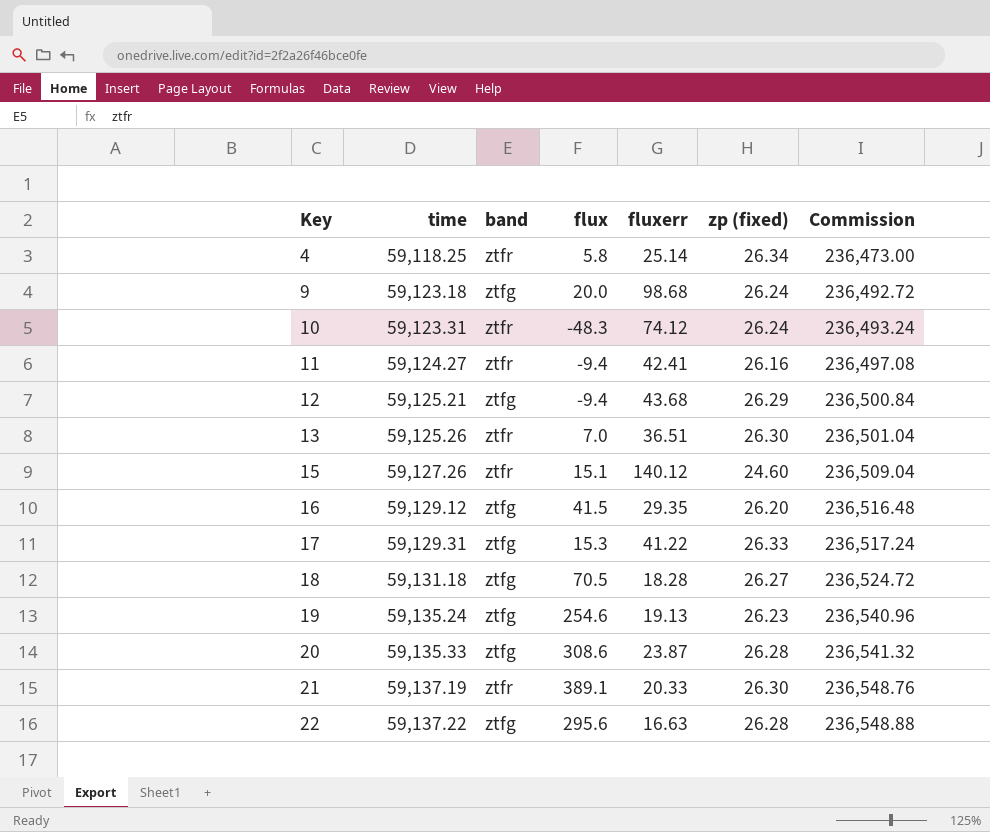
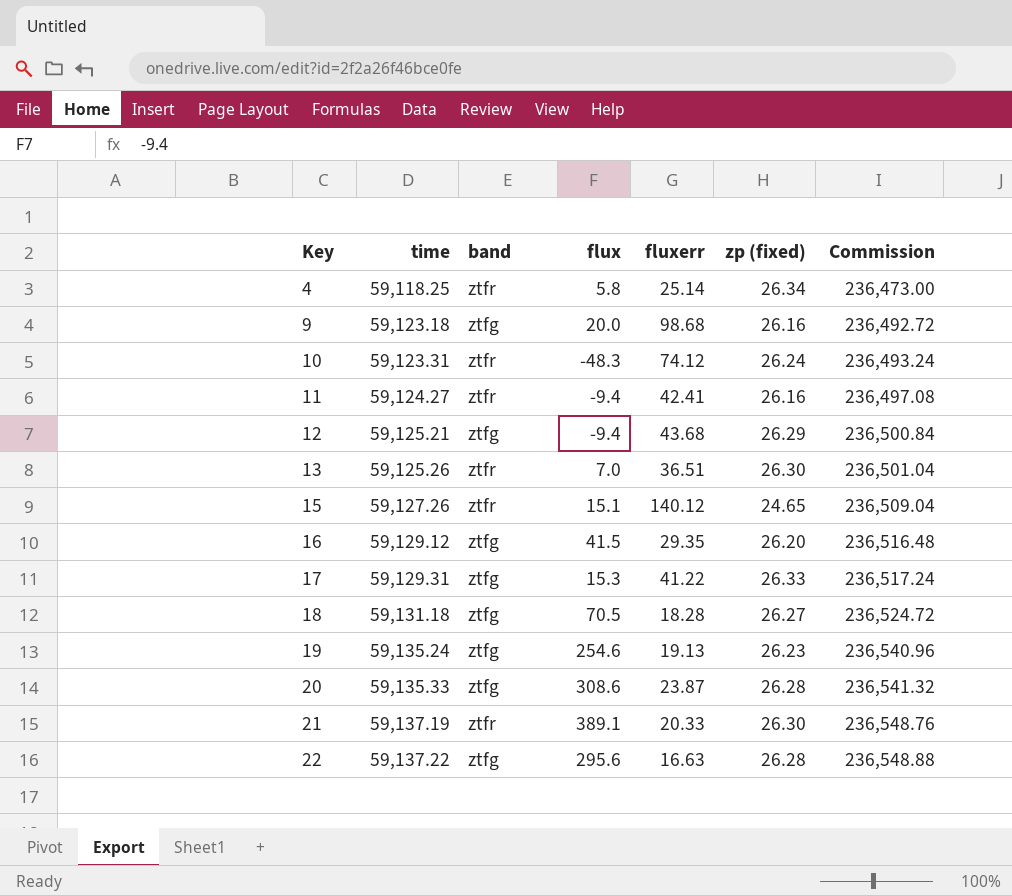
9 | zp (fixed): 26.24 -> 26.16
15 | zp (fixed): 24.60 -> 24.65

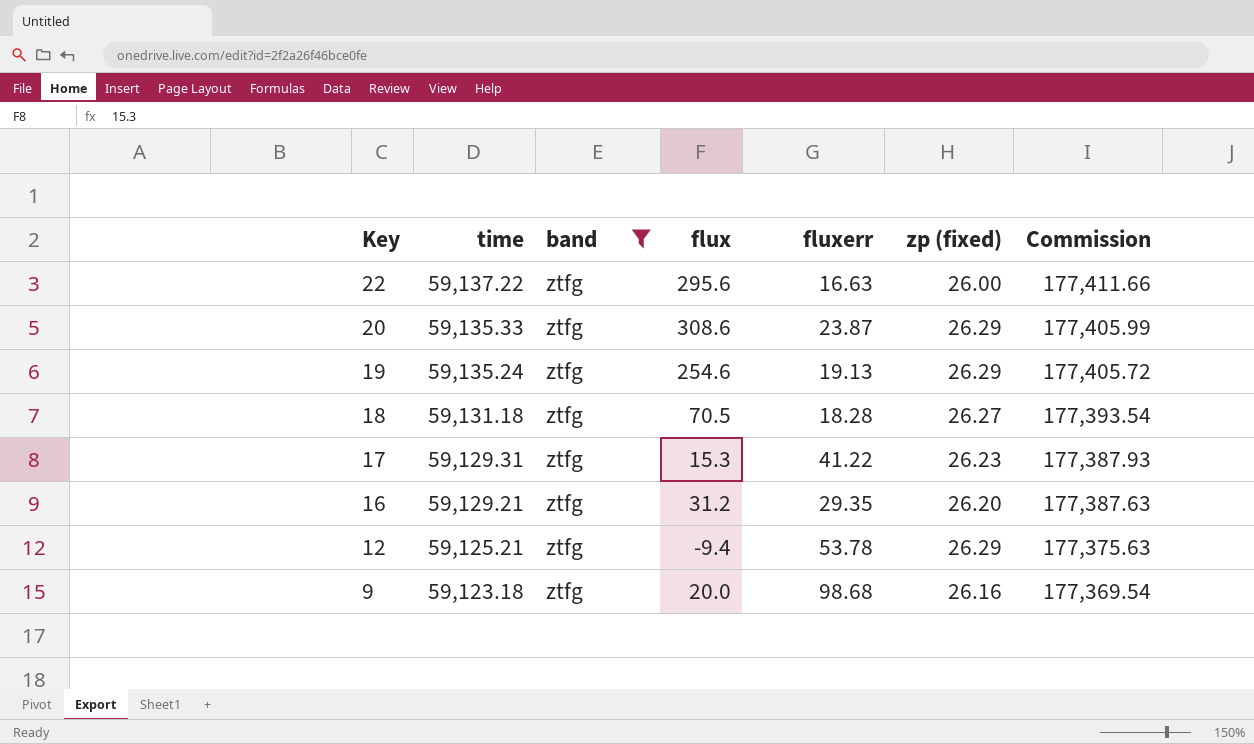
filter: none -> band = ztfg
row order: Key ascending -> Key descending
column Commission | formula: [time] * 4 -> [time] * 3
22 | zp (fixed): 26.28 -> 26.00
20 | zp (fixed): 26.28 -> 26.29
19 | zp (fixed): 26.23 -> 26.29
17 | zp (fixed): 26.33 -> 26.23
16 | time: 59,129.12 -> 59,129.21
16 | flux: 41.5 -> 31.2
12 | fluxerr: 43.68 -> 53.78

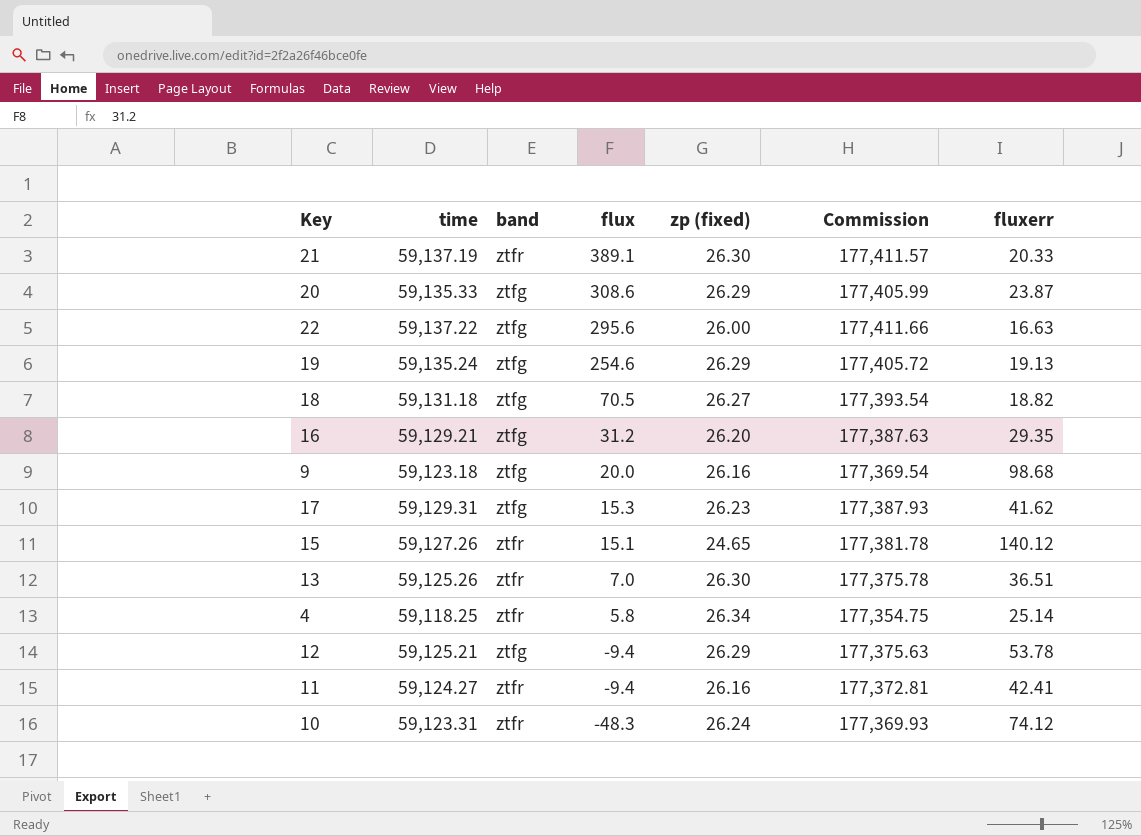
filter: band = ztfg -> none
row order: Key descending -> flux descending
column fluxerr | position: 5 -> 7
18 | fluxerr: 18.28 -> 18.82
17 | fluxerr: 41.22 -> 41.62

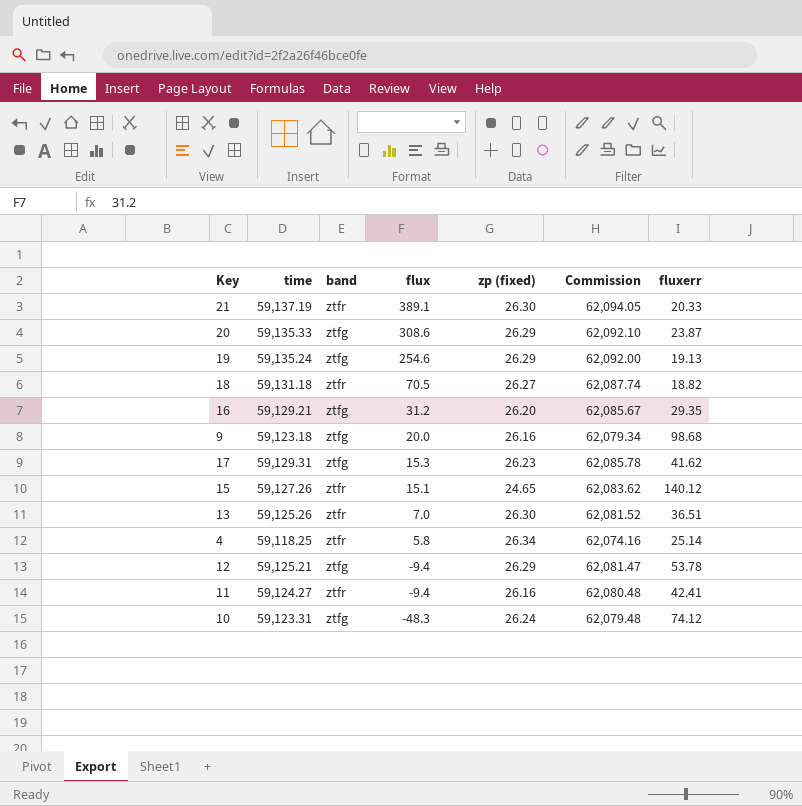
column Commission | formula: [time] * 3 -> [time] * 1.05
row 22: 59,137.22 | ztfg | 295.6 | 26.00 | 177,411.66 | 16.63 -> none
18 | band: ztfg -> ztfr
10 | band: ztfr -> ztfg

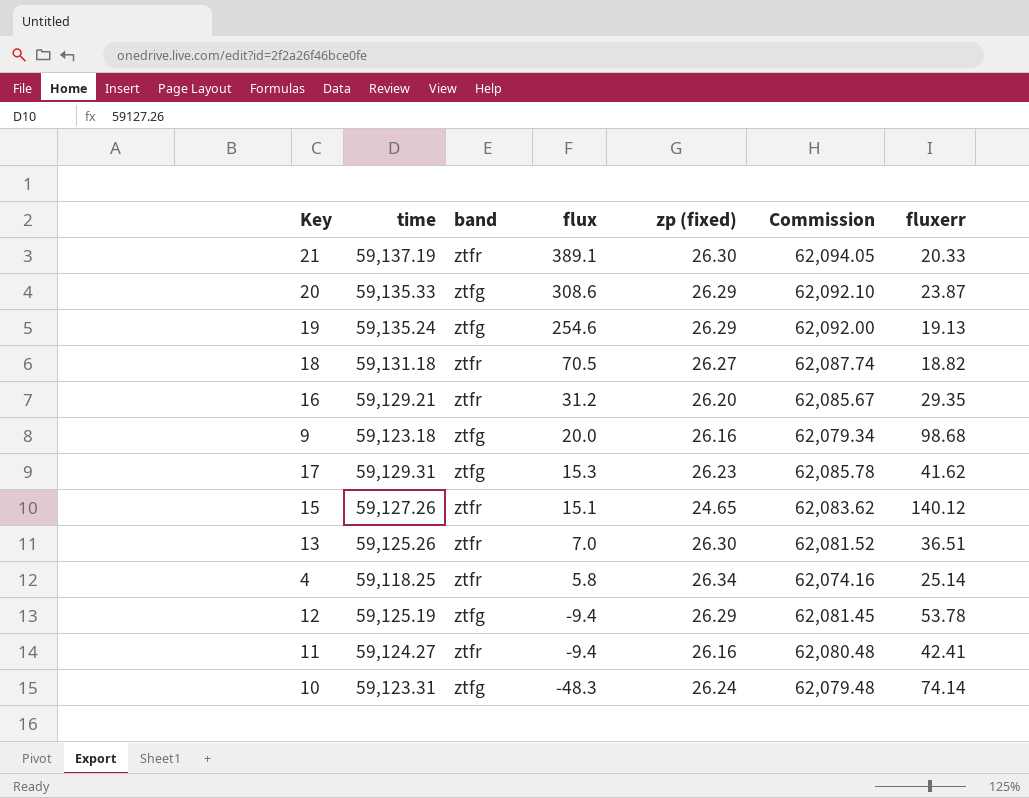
16 | band: ztfg -> ztfr
12 | time: 59,125.21 -> 59,125.19
12 | Commission: 62,081.47 -> 62,081.45
10 | fluxerr: 74.12 -> 74.14

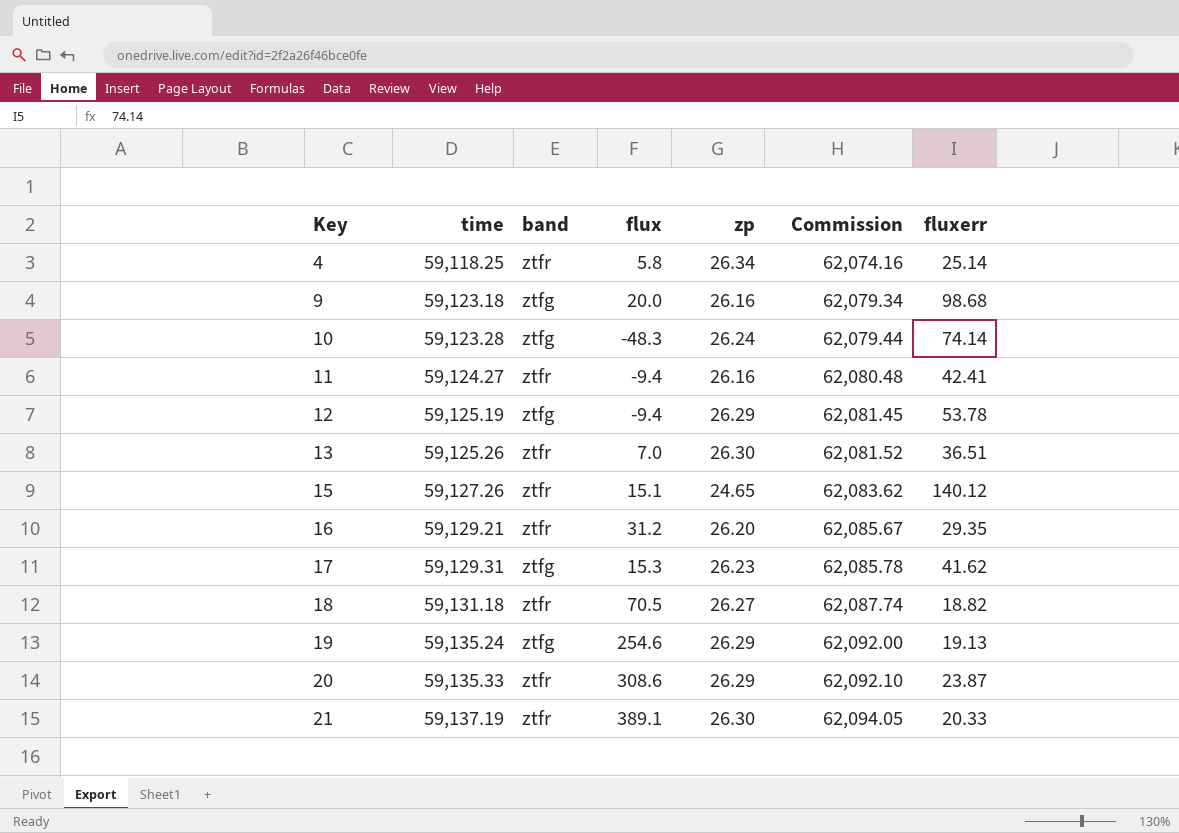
row order: flux descending -> Key ascending
column name: zp (fixed) -> zp
10 | time: 59,123.31 -> 59,123.28
10 | Commission: 62,079.48 -> 62,079.44
20 | band: ztfg -> ztfr

